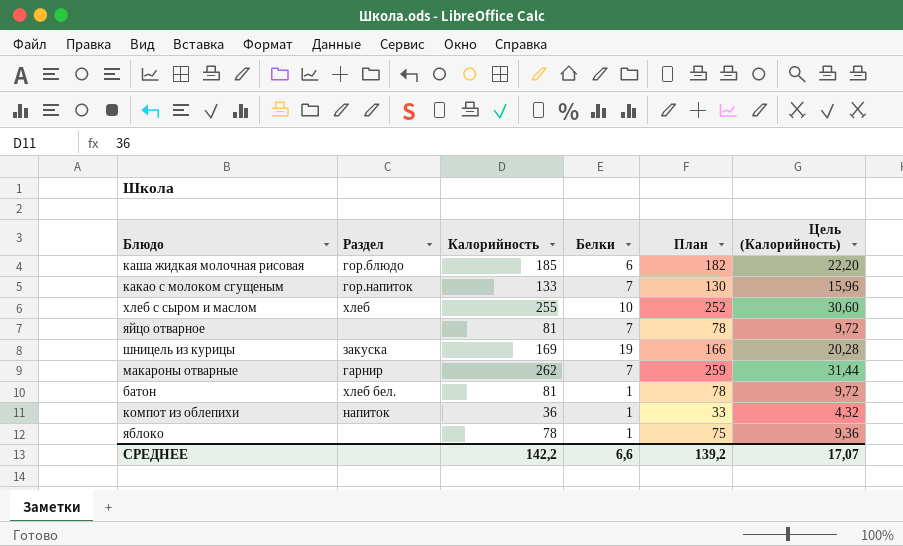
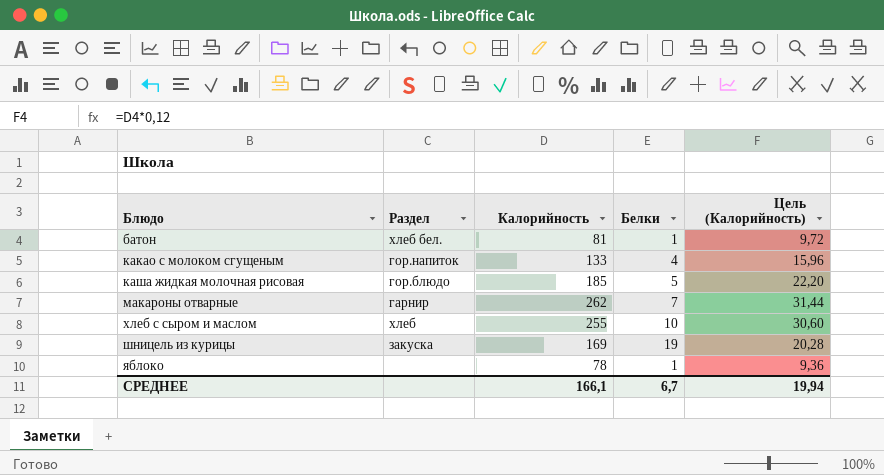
row order: none -> Блюдо ascending
column План | formula: [Калорийность] - 3 -> none
row яйцо отварное: none | 81 | 7 | 78 | 9,72 -> none
row компот из облепихи: напиток | 36 | 1 | 33 | 4,32 -> none
какао с молоком сгущеным | Белки: 7 -> 4
каша жидкая молочная рисовая | Белки: 6 -> 5
СРЕДНЕЕ | Калорийность: 142,2 -> 166,1
СРЕДНЕЕ | Белки: 6,6 -> 6,7
СРЕДНЕЕ | Цель (Калорийность): 17,07 -> 19,94

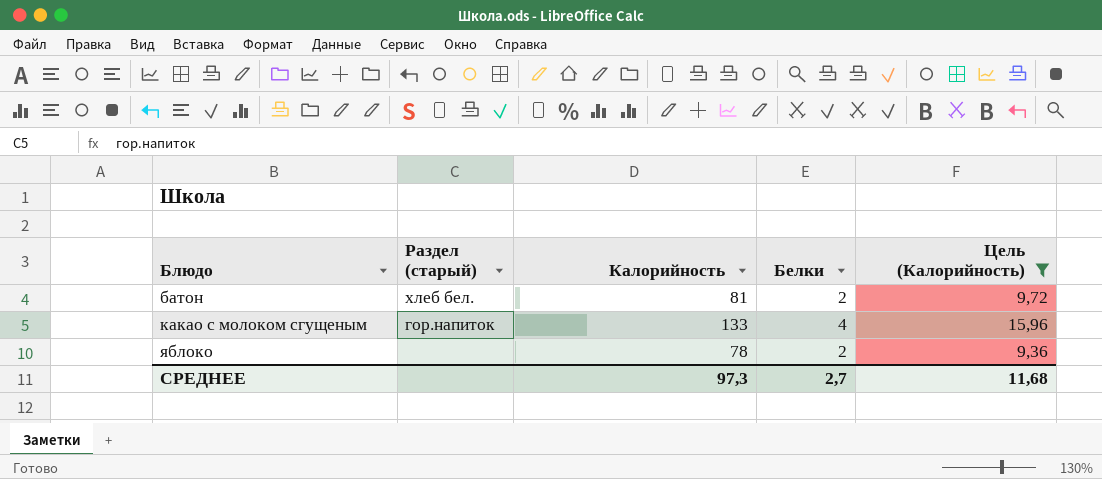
filter: none -> Цель (Калорийность) <= 15,96
column name: Раздел -> Раздел (старый)
батон | Белки: 1 -> 2
яблоко | Белки: 1 -> 2
СРЕДНЕЕ | Калорийность: 166,1 -> 97,3
СРЕДНЕЕ | Белки: 6,7 -> 2,7
СРЕДНЕЕ | Цель (Калорийность): 19,94 -> 11,68

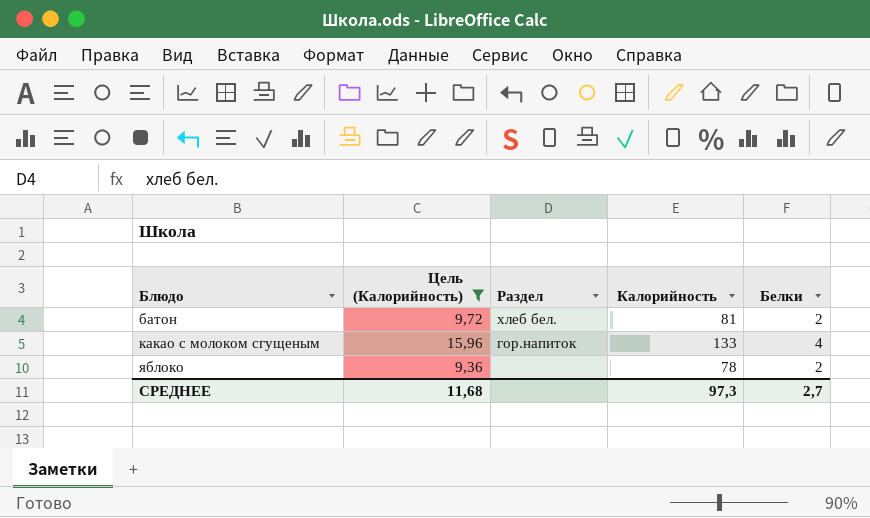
column Цель (Калорийность) | position: 5 -> 2
column name: Раздел (старый) -> Раздел

